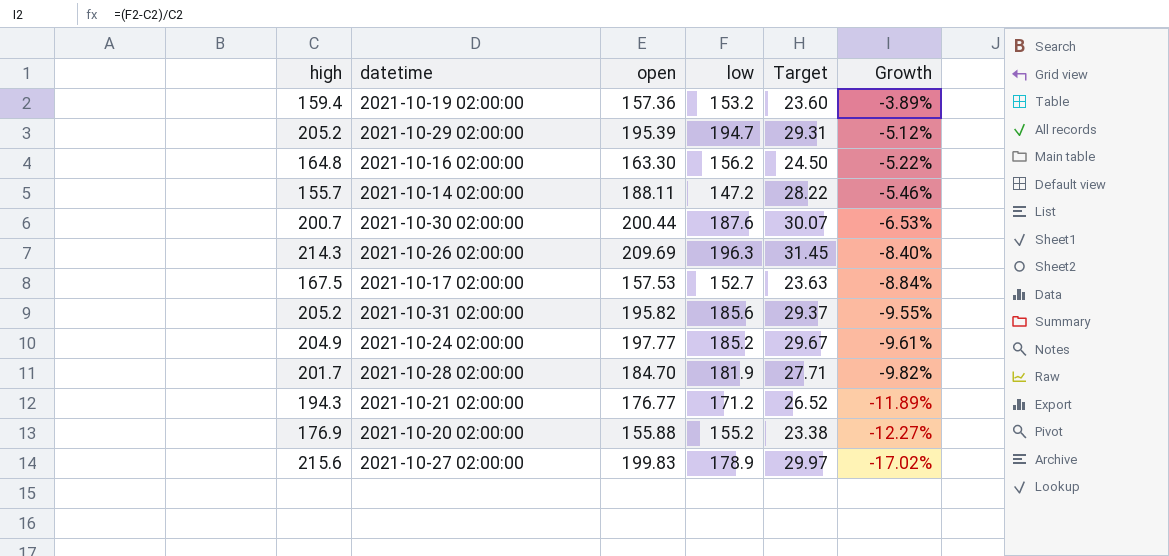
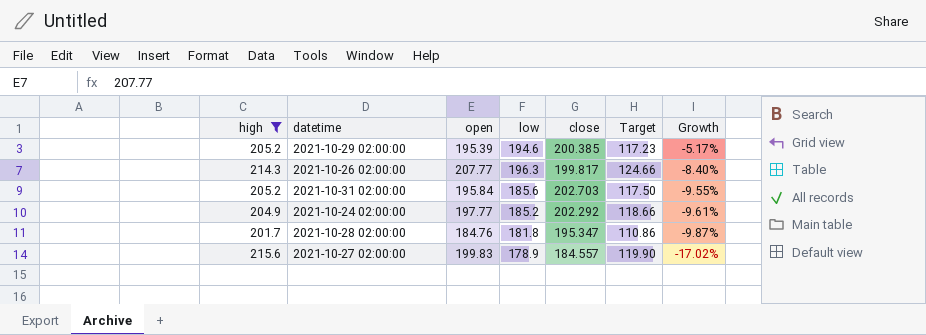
filter: none -> high >= 201.7
column close | position: none -> 5
column Target | formula: [open] * 0.15 -> [open] * 0.6
2021-10-29 02:00:00 | low: 194.7 -> 194.6
2021-10-29 02:00:00 | Growth: -5.12% -> -5.17%
2021-10-26 02:00:00 | open: 209.69 -> 207.77
2021-10-31 02:00:00 | open: 195.82 -> 195.84
2021-10-28 02:00:00 | open: 184.70 -> 184.76
2021-10-28 02:00:00 | low: 181.9 -> 181.8
2021-10-28 02:00:00 | Growth: -9.82% -> -9.87%

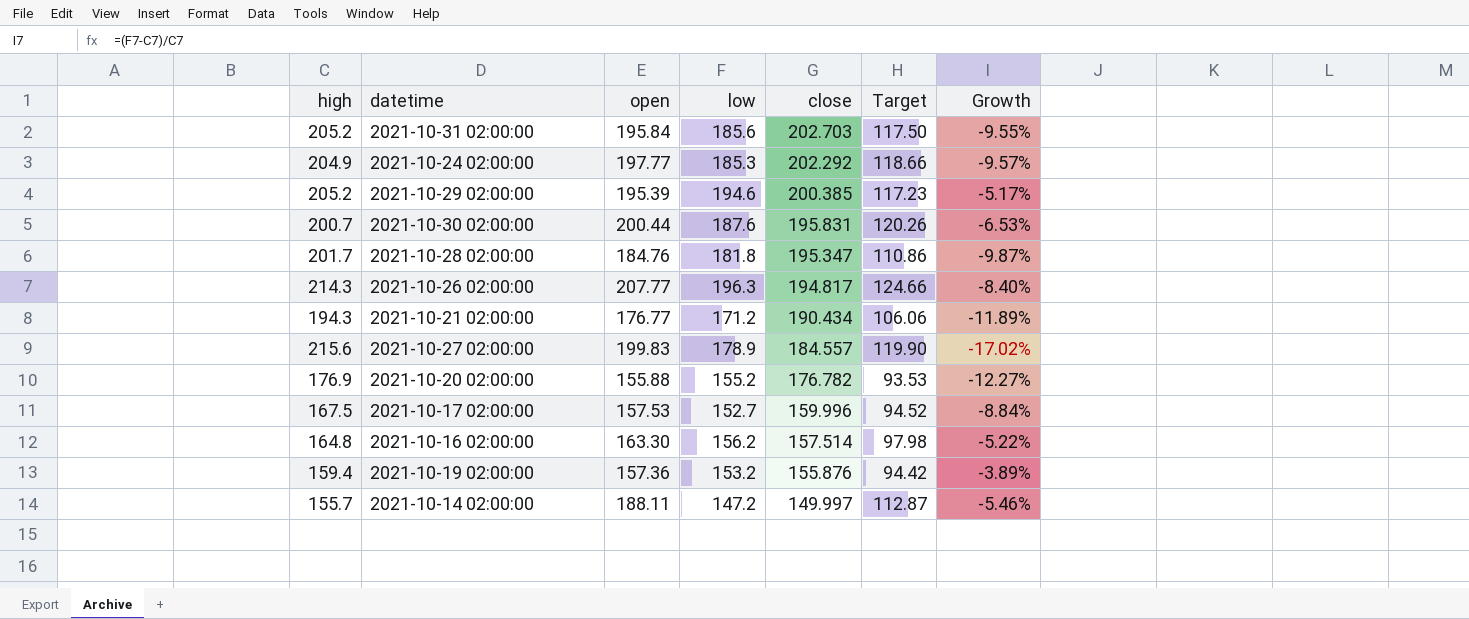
filter: high >= 201.7 -> none
row order: Growth descending -> close descending
2021-10-24 02:00:00 | low: 185.2 -> 185.3
2021-10-24 02:00:00 | Growth: -9.61% -> -9.57%
2021-10-26 02:00:00 | close: 199.817 -> 194.817

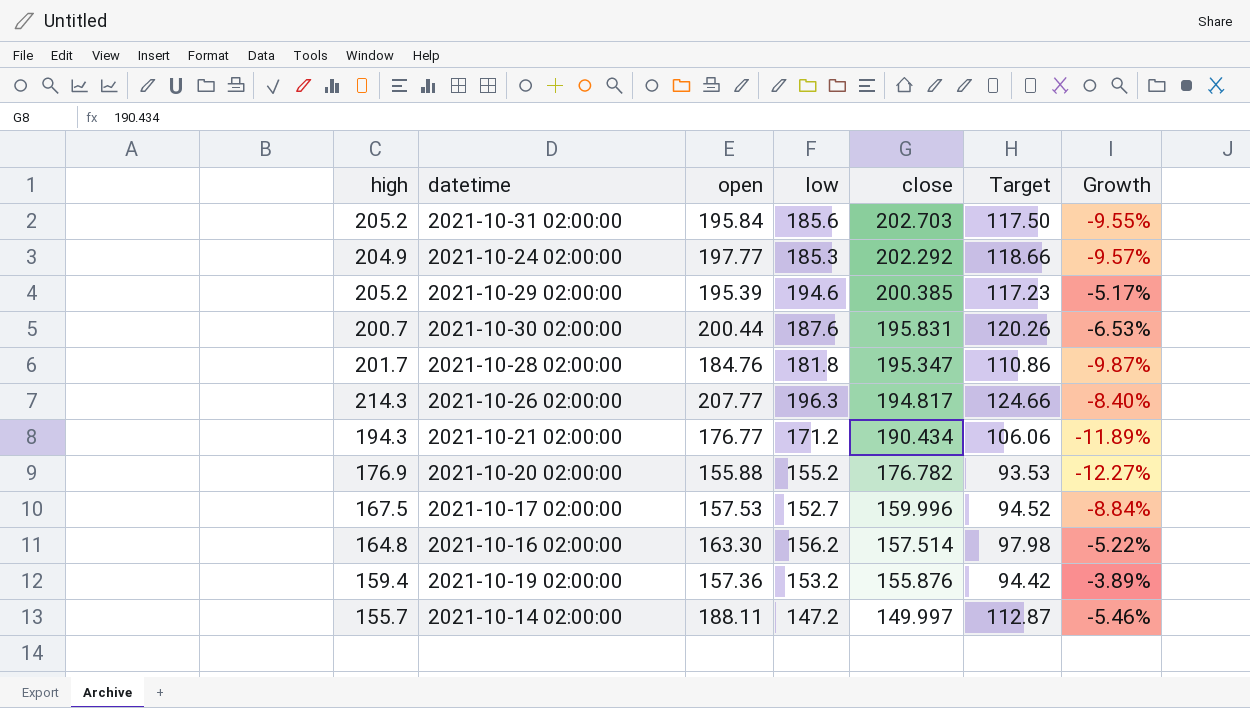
row 2021-10-27 02:00:00: 215.6 | 199.83 | 178.9 | 184.557 | 119.90 | -17.02% -> none

